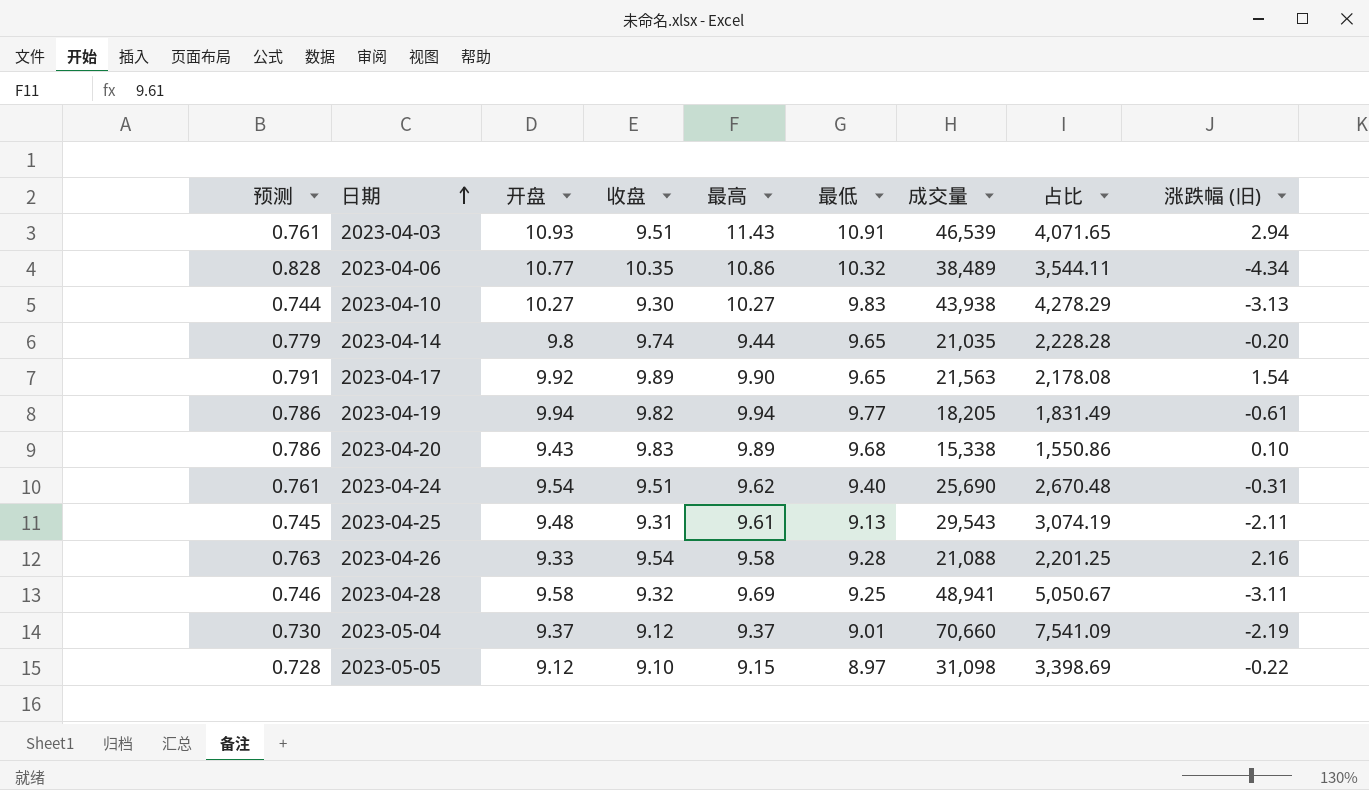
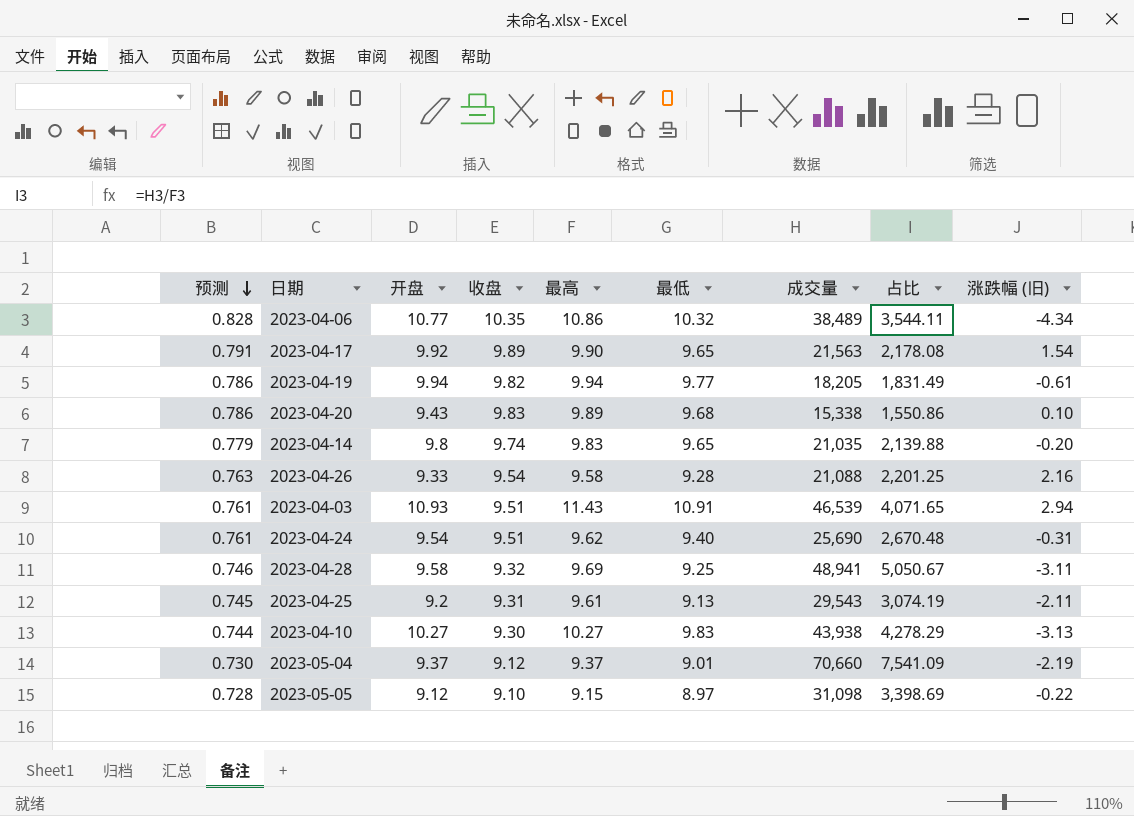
row order: 日期 ascending -> 预测 descending
2023-04-14 | 最高: 9.44 -> 9.83
2023-04-14 | 占比: 2,228.28 -> 2,139.88
2023-04-25 | 开盘: 9.48 -> 9.2

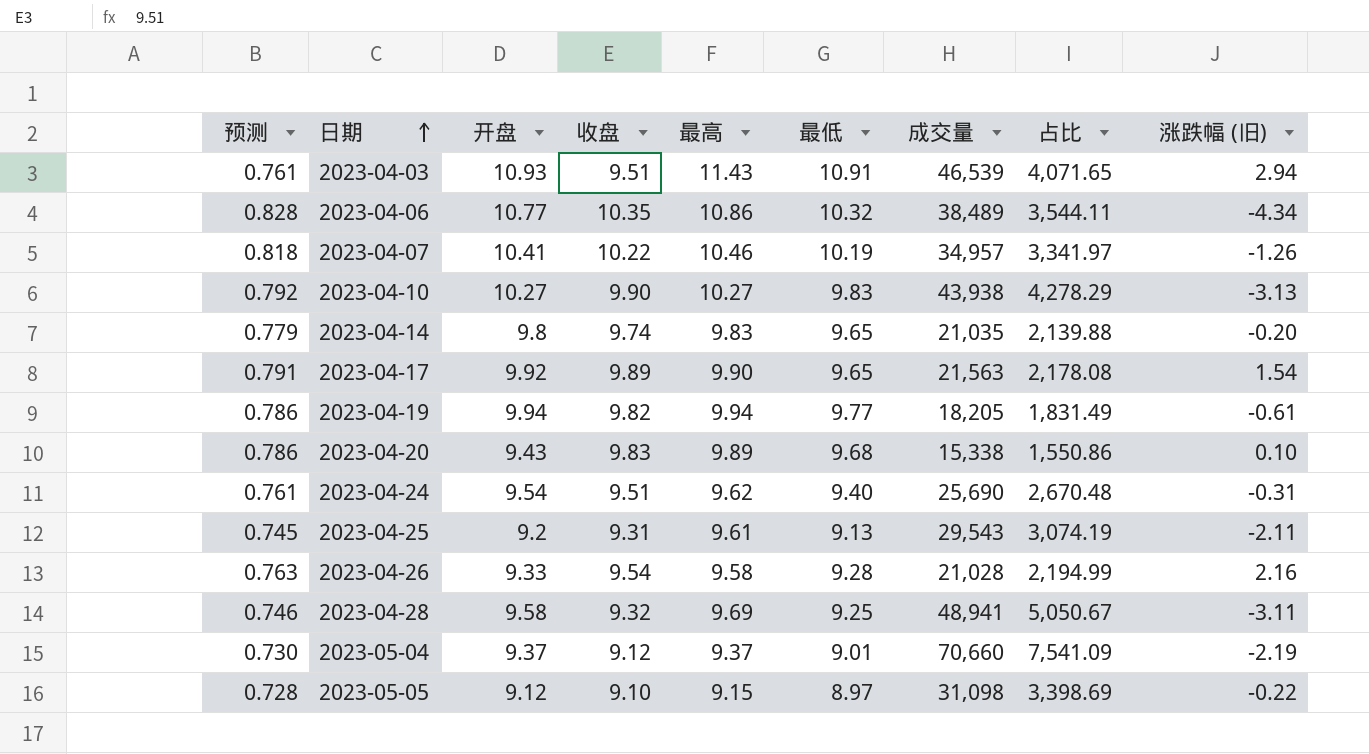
row order: 预测 descending -> 日期 ascending
row 2023-04-07: none -> 0.818 | 10.41 | 10.22 | 10.46 | 10.19 | 34,957 | 3,341.97 | -1.26
2023-04-10 | 预测: 0.744 -> 0.792
2023-04-10 | 收盘: 9.30 -> 9.90
2023-04-26 | 成交量: 21,088 -> 21,028
2023-04-26 | 占比: 2,201.25 -> 2,194.99

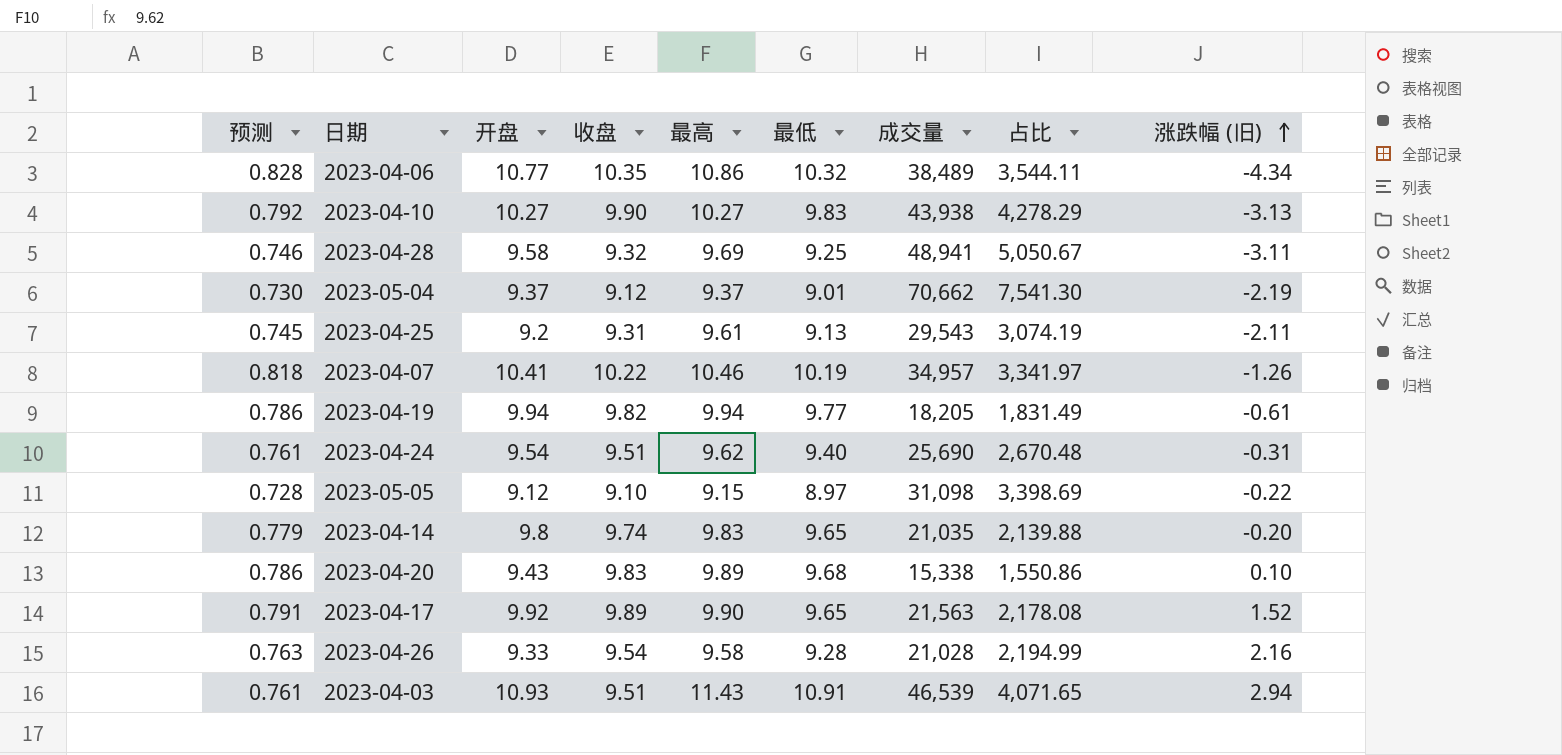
row order: 日期 ascending -> 涨跌幅 (旧) ascending
2023-05-04 | 成交量: 70,660 -> 70,662
2023-05-04 | 占比: 7,541.09 -> 7,541.30
2023-04-17 | 涨跌幅 (旧): 1.54 -> 1.52

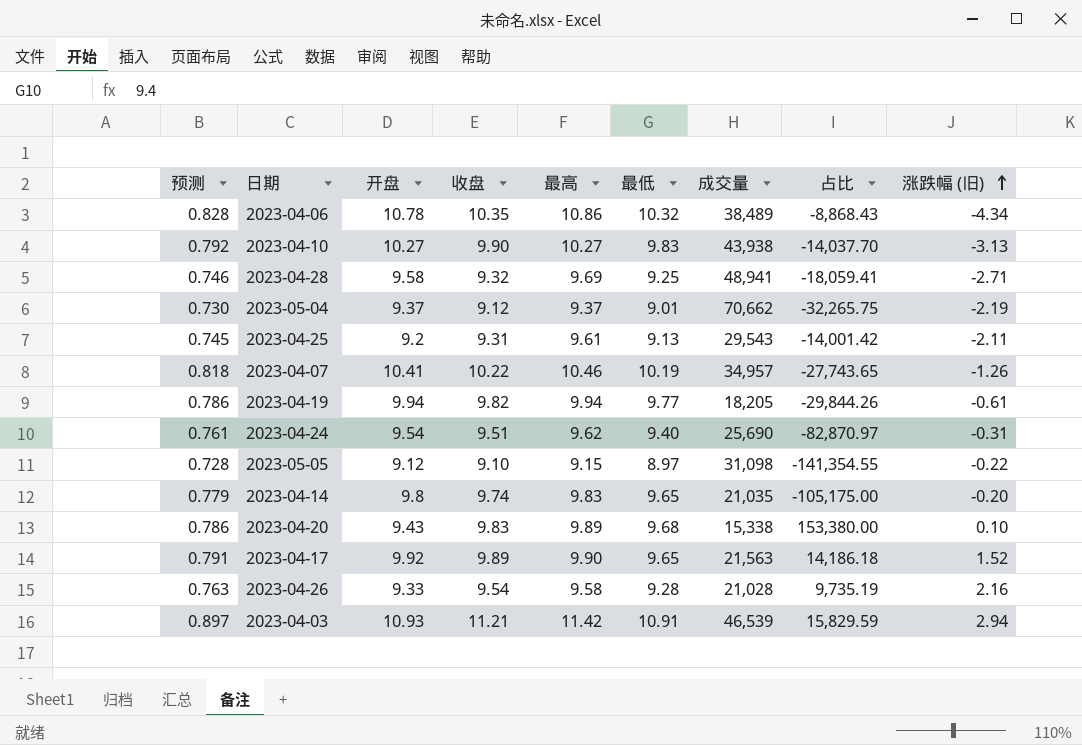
column 占比 | formula: [成交量] / [最高] -> [成交量] / [涨跌幅 (旧)]
2023-04-06 | 开盘: 10.77 -> 10.78
2023-04-28 | 涨跌幅 (旧): -3.11 -> -2.71
2023-04-03 | 预测: 0.761 -> 0.897
2023-04-03 | 收盘: 9.51 -> 11.21
2023-04-03 | 最高: 11.43 -> 11.42

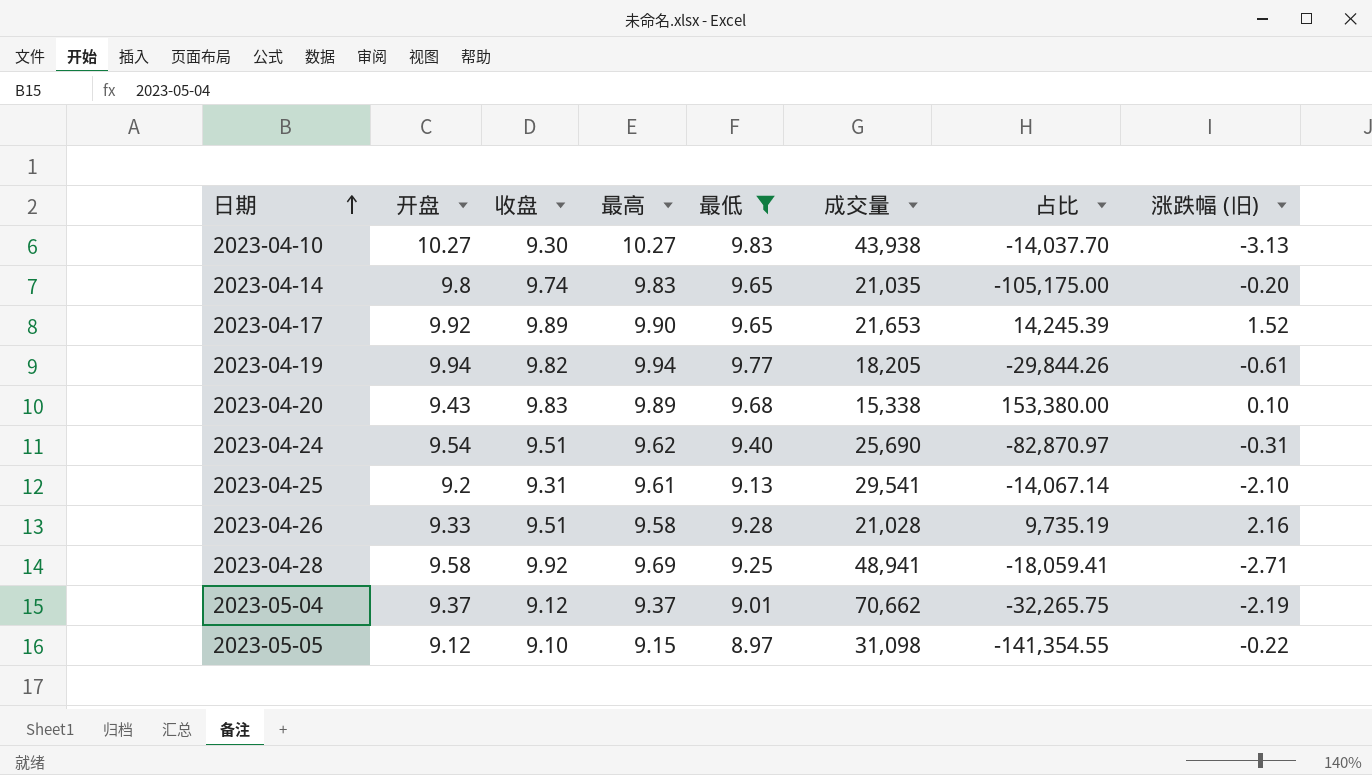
filter: none -> 最低 <= 9.83
row order: 涨跌幅 (旧) ascending -> 日期 ascending
column 预测 | formula: [收盘] * 0.08 -> none
2023-04-10 | 收盘: 9.90 -> 9.30
2023-04-17 | 成交量: 21,563 -> 21,653
2023-04-17 | 占比: 14,186.18 -> 14,245.39
2023-04-25 | 成交量: 29,543 -> 29,541
2023-04-25 | 占比: -14,001.42 -> -14,067.14
2023-04-25 | 涨跌幅 (旧): -2.11 -> -2.10
2023-04-26 | 收盘: 9.54 -> 9.51
2023-04-28 | 收盘: 9.32 -> 9.92

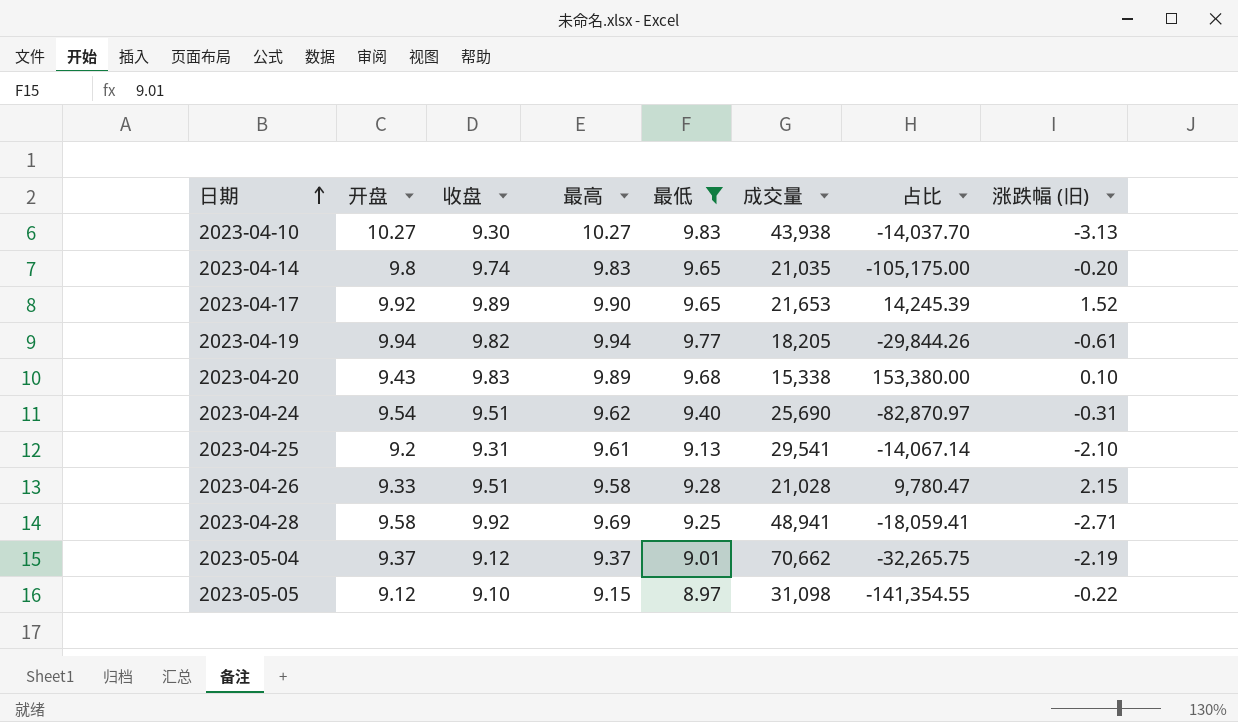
2023-04-26 | 占比: 9,735.19 -> 9,780.47
2023-04-26 | 涨跌幅 (旧): 2.16 -> 2.15

